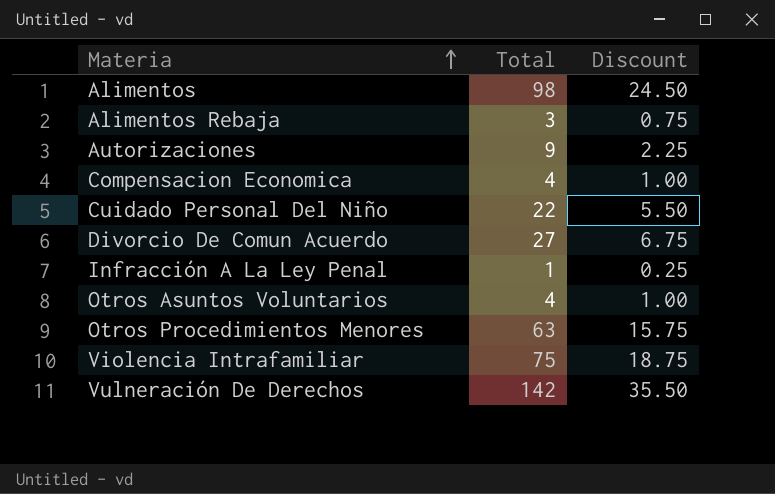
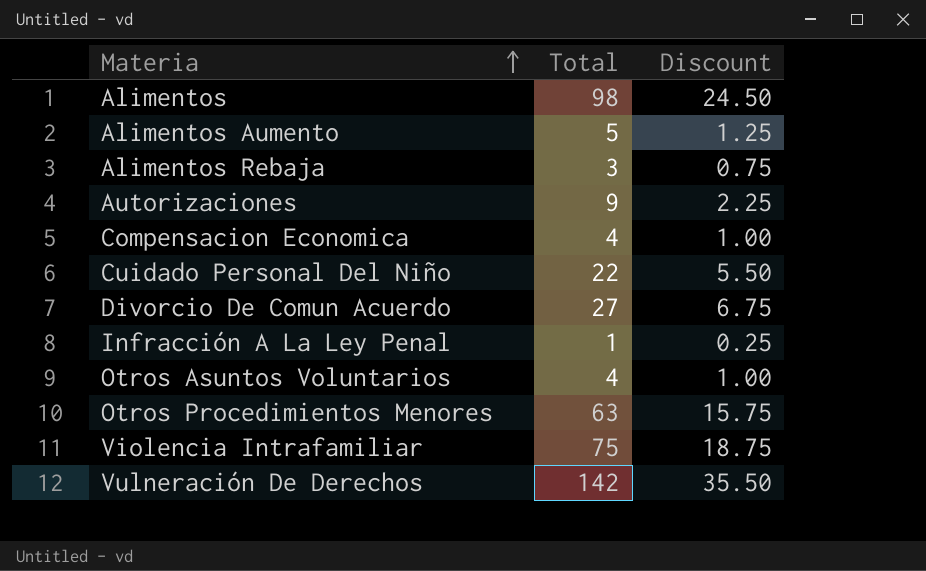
row Alimentos Aumento: none -> 5 | 1.25

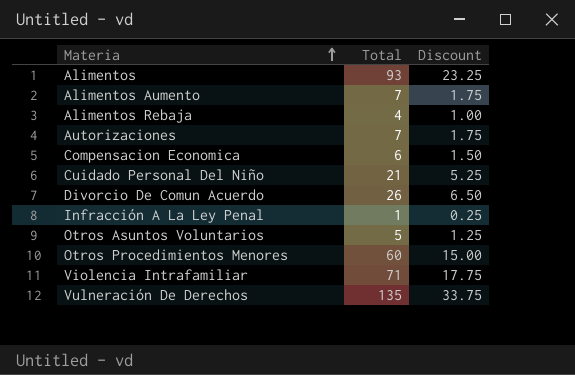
Alimentos | Total: 98 -> 93
Alimentos | Discount: 24.50 -> 23.25
Alimentos Aumento | Total: 5 -> 7
Alimentos Aumento | Discount: 1.25 -> 1.75
Alimentos Rebaja | Total: 3 -> 4
Alimentos Rebaja | Discount: 0.75 -> 1.00
Autorizaciones | Total: 9 -> 7
Autorizaciones | Discount: 2.25 -> 1.75
Compensacion Economica | Total: 4 -> 6
Compensacion Economica | Discount: 1.00 -> 1.50
Cuidado Personal Del Niño | Total: 22 -> 21
Cuidado Personal Del Niño | Discount: 5.50 -> 5.25
Divorcio De Comun Acuerdo | Total: 27 -> 26
Divorcio De Comun Acuerdo | Discount: 6.75 -> 6.50
Otros Asuntos Voluntarios | Total: 4 -> 5
Otros Asuntos Voluntarios | Discount: 1.00 -> 1.25
Otros Procedimientos Menores | Total: 63 -> 60
Otros Procedimientos Menores | Discount: 15.75 -> 15.00
Violencia Intrafamiliar | Total: 75 -> 71
Violencia Intrafamiliar | Discount: 18.75 -> 17.75
Vulneración De Derechos | Total: 142 -> 135
Vulneración De Derechos | Discount: 35.50 -> 33.75

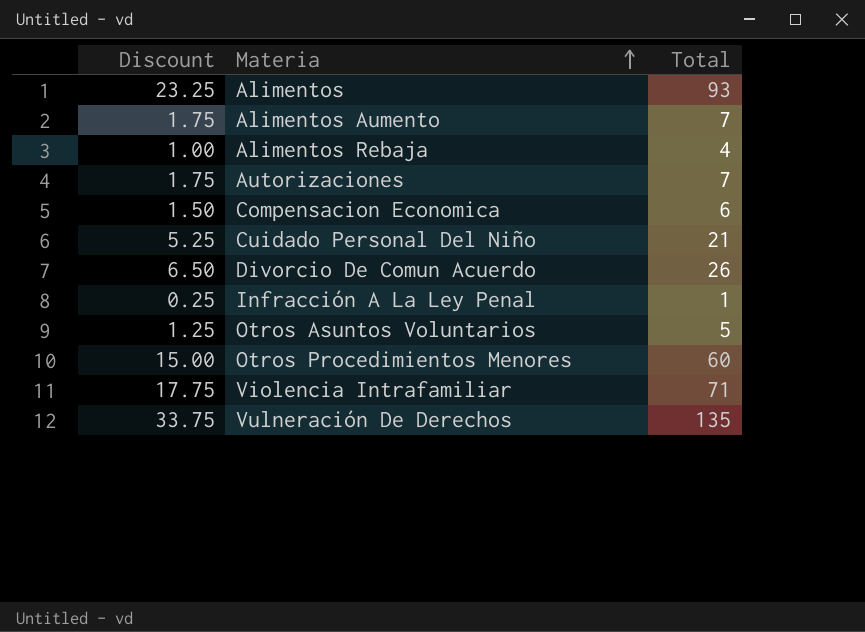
column Discount | position: 3 -> 1

